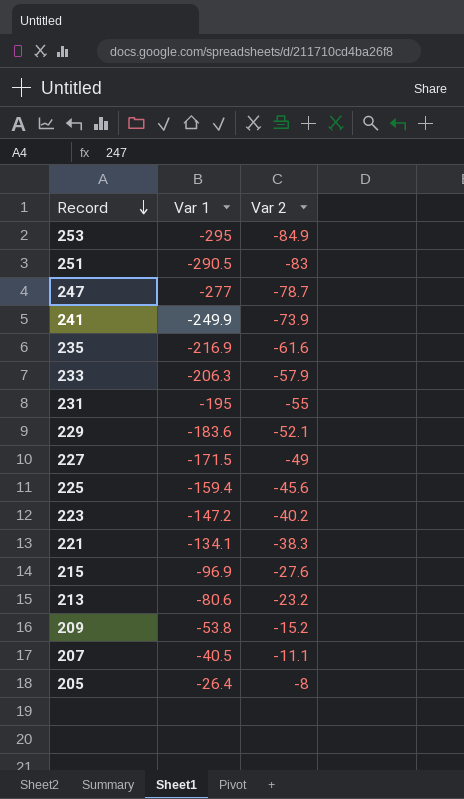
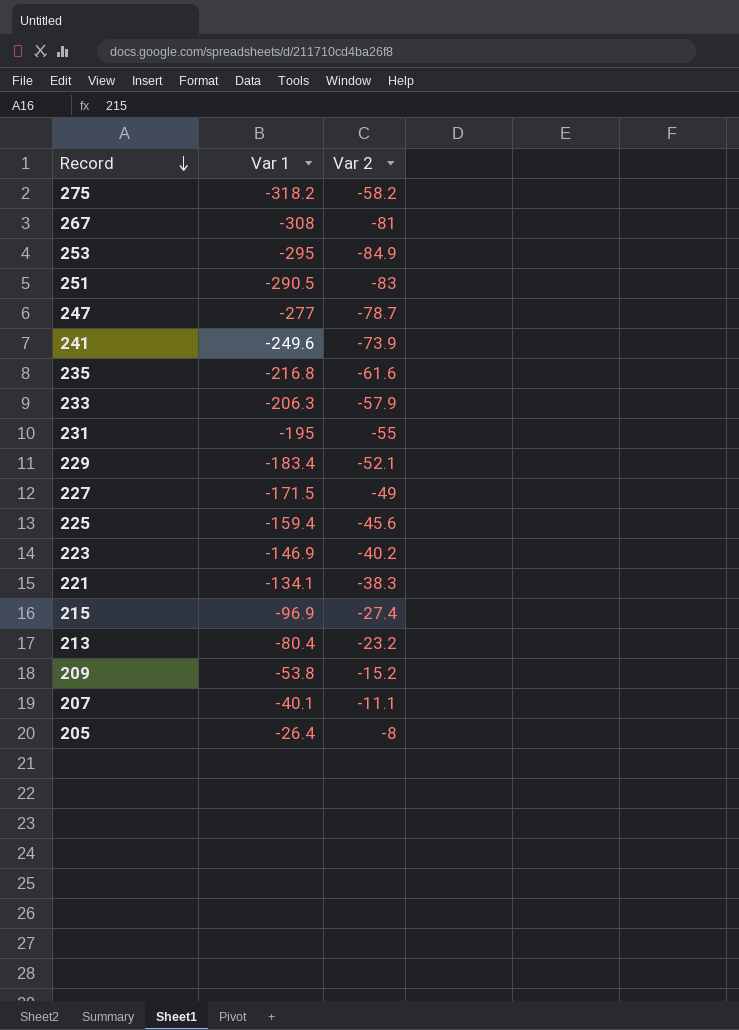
row 275: none -> -318.2 | -58.2
row 267: none -> -308 | -81
241 | Var 1: -249.9 -> -249.6
235 | Var 1: -216.9 -> -216.8
229 | Var 1: -183.6 -> -183.4
223 | Var 1: -147.2 -> -146.9
215 | Var 2: -27.6 -> -27.4
213 | Var 1: -80.6 -> -80.4
207 | Var 1: -40.5 -> -40.1

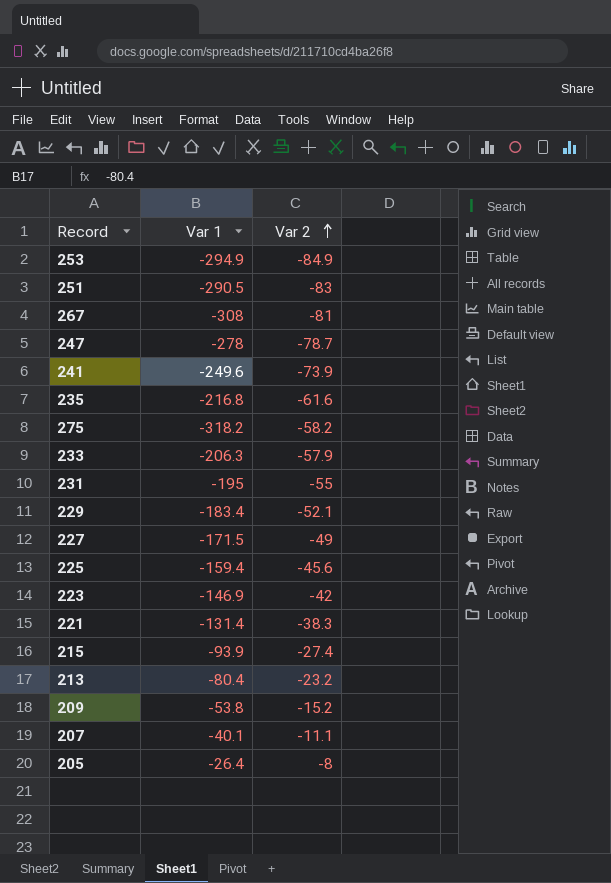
row order: Record descending -> Var 2 ascending
253 | Var 1: -295 -> -294.9
247 | Var 1: -277 -> -278
223 | Var 2: -40.2 -> -42
221 | Var 1: -134.1 -> -131.4
215 | Var 1: -96.9 -> -93.9

